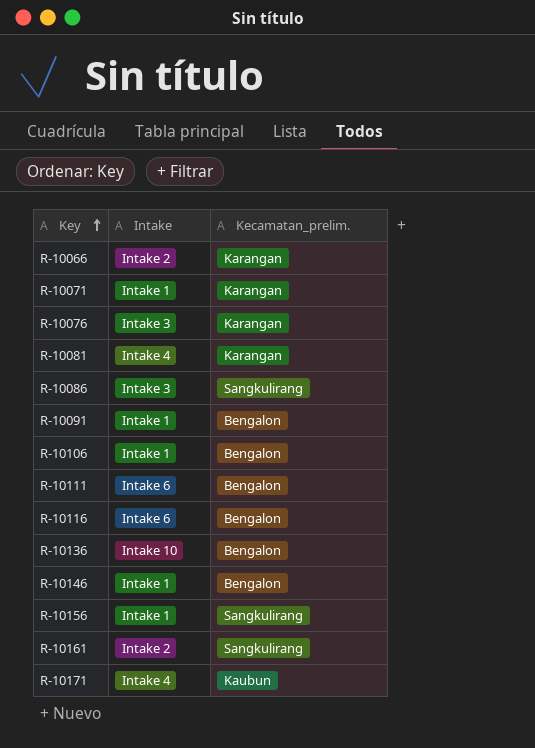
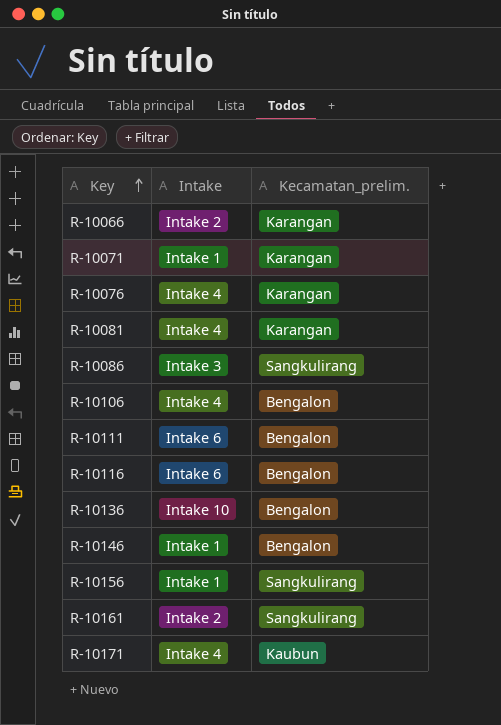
row R-10091: Intake 1 | Bengalon -> none
R-10076 | Intake: Intake 3 -> Intake 4
R-10106 | Intake: Intake 1 -> Intake 4

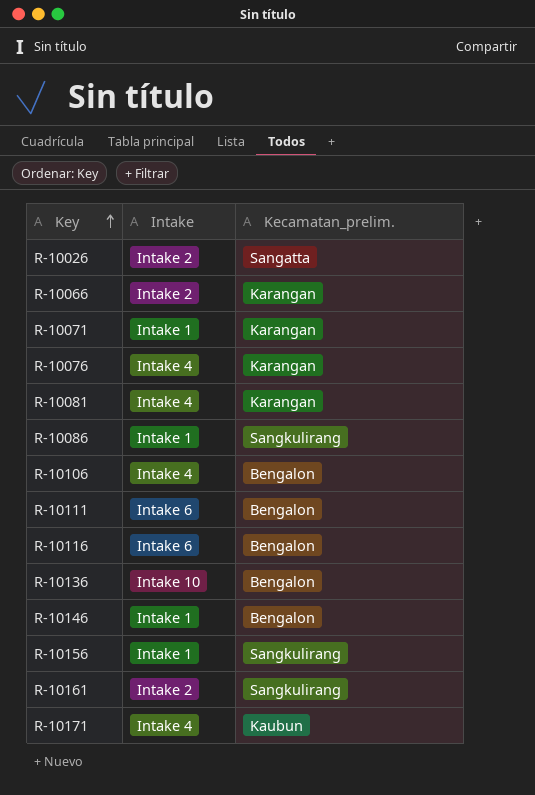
row R-10026: none -> Intake 2 | Sangatta
R-10086 | Intake: Intake 3 -> Intake 1

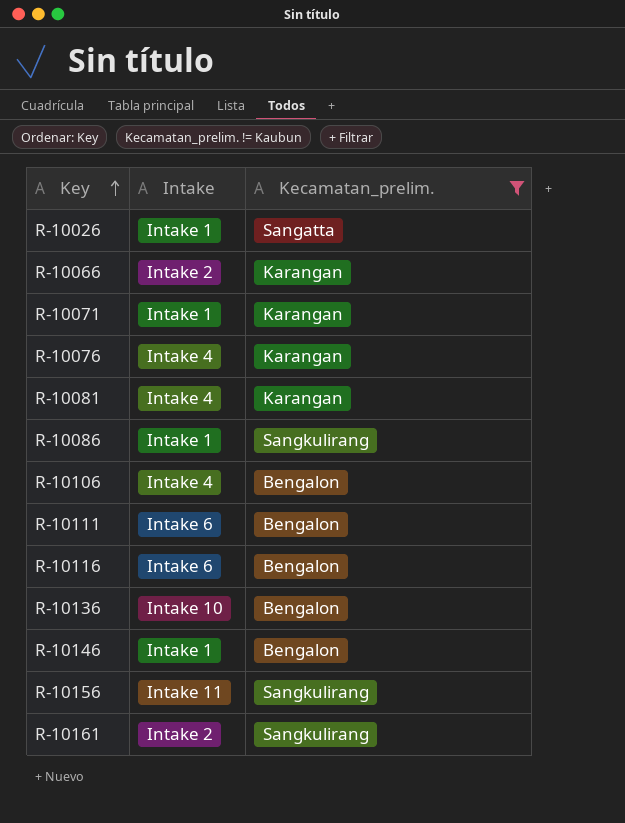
filter: none -> Kecamatan_prelim. != Kaubun
R-10026 | Intake: Intake 2 -> Intake 1
R-10156 | Intake: Intake 1 -> Intake 11

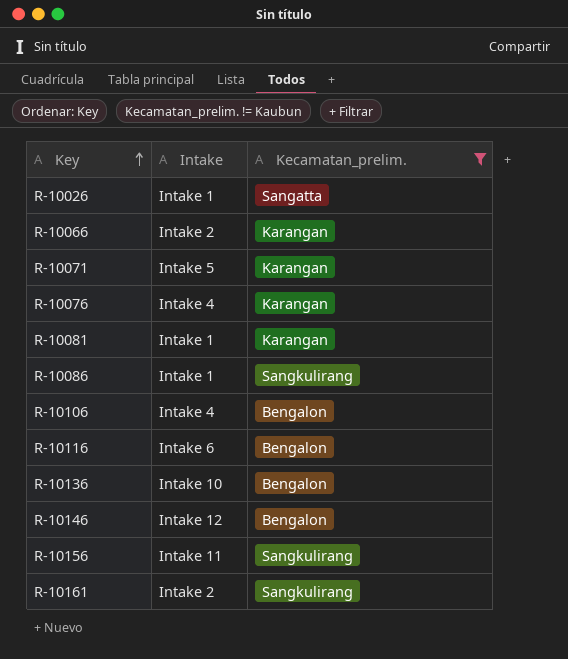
row R-10111: Intake 6 | Bengalon -> none
R-10071 | Intake: Intake 1 -> Intake 5
R-10081 | Intake: Intake 4 -> Intake 1
R-10146 | Intake: Intake 1 -> Intake 12

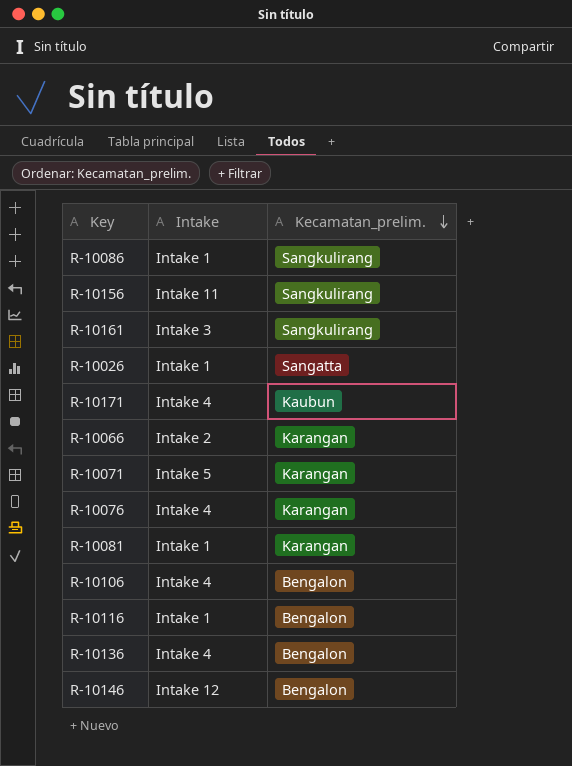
filter: Kecamatan_prelim. != Kaubun -> none
row order: Key ascending -> Kecamatan_prelim. descending
R-10161 | Intake: Intake 2 -> Intake 3
R-10116 | Intake: Intake 6 -> Intake 1
R-10136 | Intake: Intake 10 -> Intake 4

